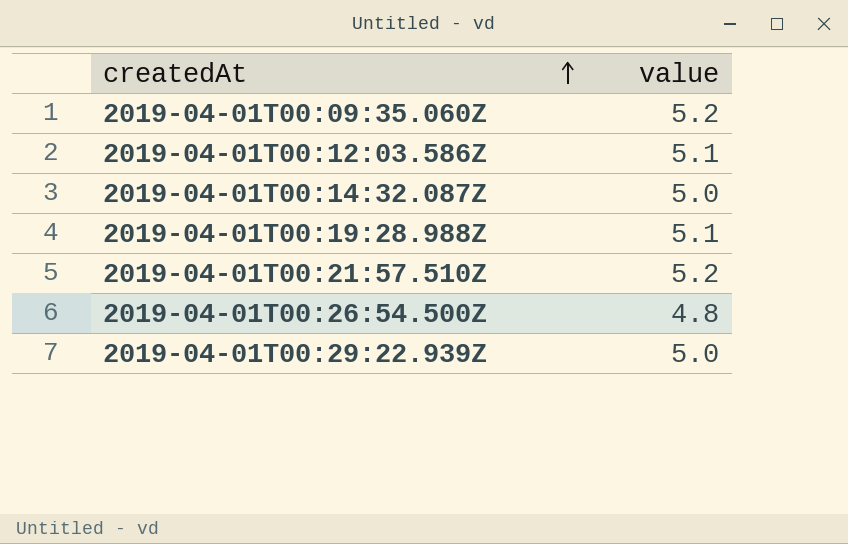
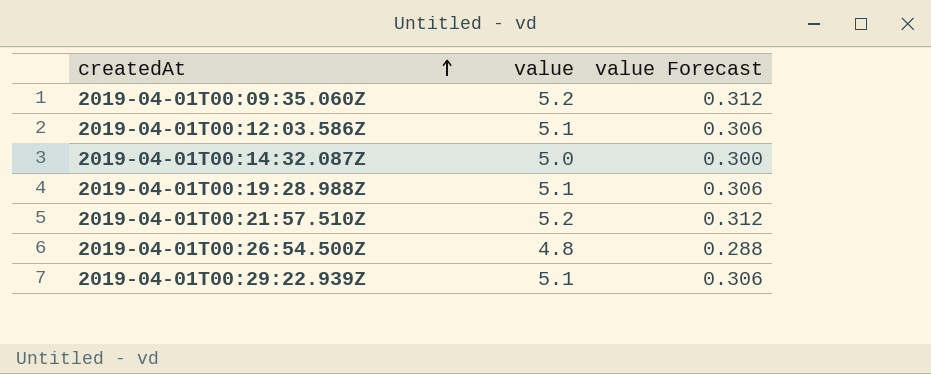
column value Forecast | formula: none -> [value] * 0.06
2019-04-01T00:29:22.939Z | value: 5.0 -> 5.1

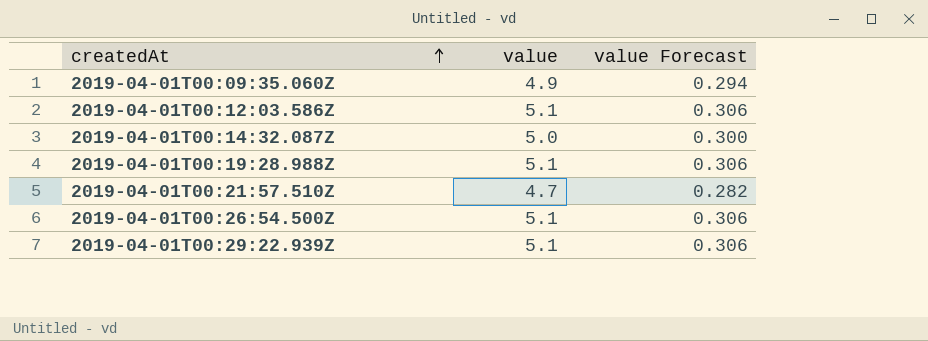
2019-04-01T00:09:35.060Z | value: 5.2 -> 4.9
2019-04-01T00:09:35.060Z | value Forecast: 0.312 -> 0.294
2019-04-01T00:21:57.510Z | value: 5.2 -> 4.7
2019-04-01T00:21:57.510Z | value Forecast: 0.312 -> 0.282
2019-04-01T00:26:54.500Z | value: 4.8 -> 5.1
2019-04-01T00:26:54.500Z | value Forecast: 0.288 -> 0.306

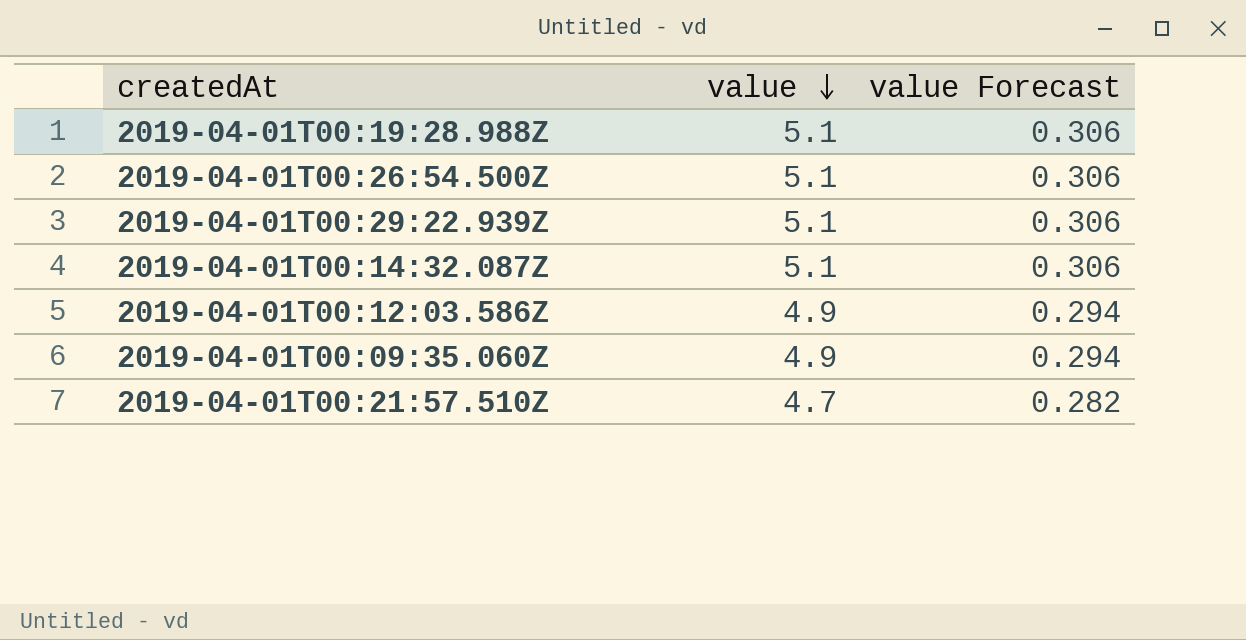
row order: createdAt ascending -> value descending
2019-04-01T00:14:32.087Z | value: 5.0 -> 5.1
2019-04-01T00:14:32.087Z | value Forecast: 0.300 -> 0.306
2019-04-01T00:12:03.586Z | value: 5.1 -> 4.9
2019-04-01T00:12:03.586Z | value Forecast: 0.306 -> 0.294

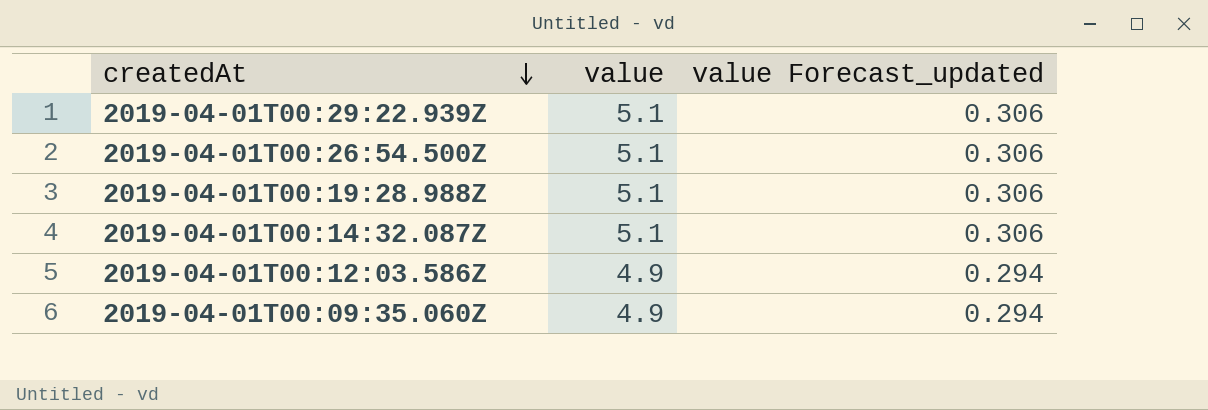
row order: value descending -> createdAt descending
column name: value Forecast -> value Forecast_updated
row 2019-04-01T00:21:57.510Z: 4.7 | 0.282 -> none

